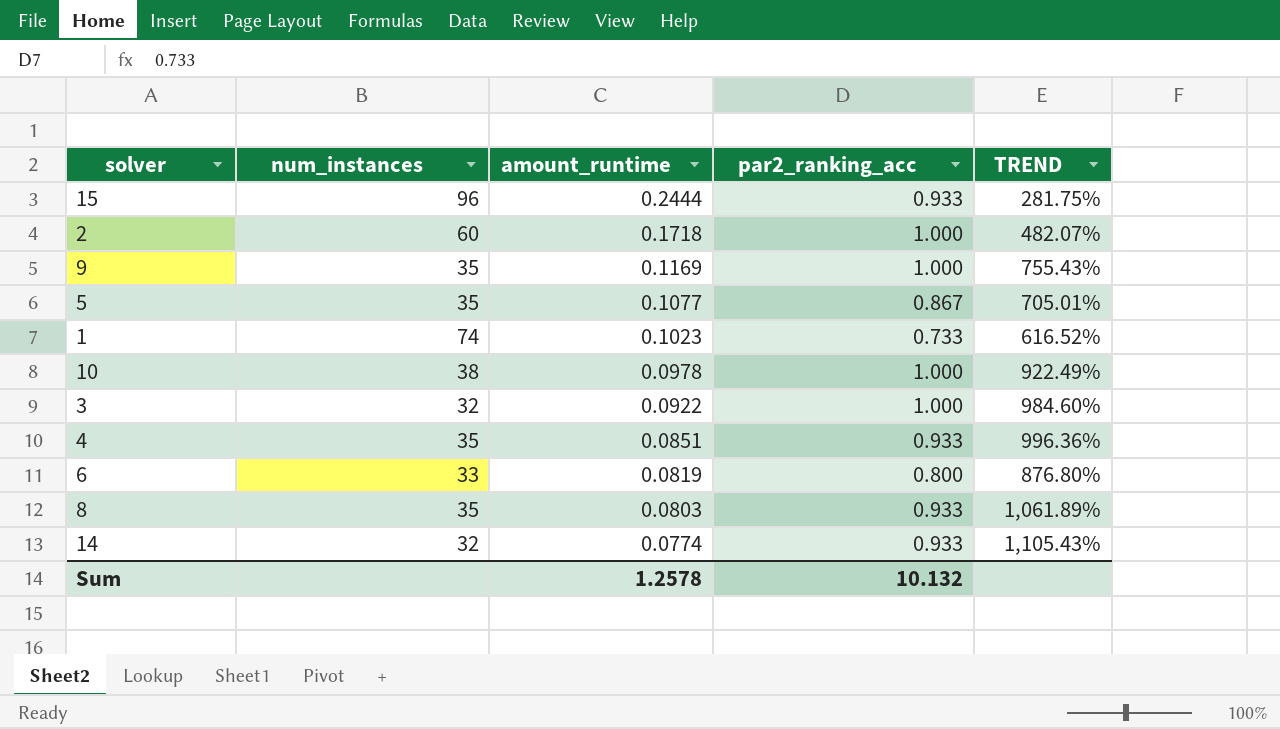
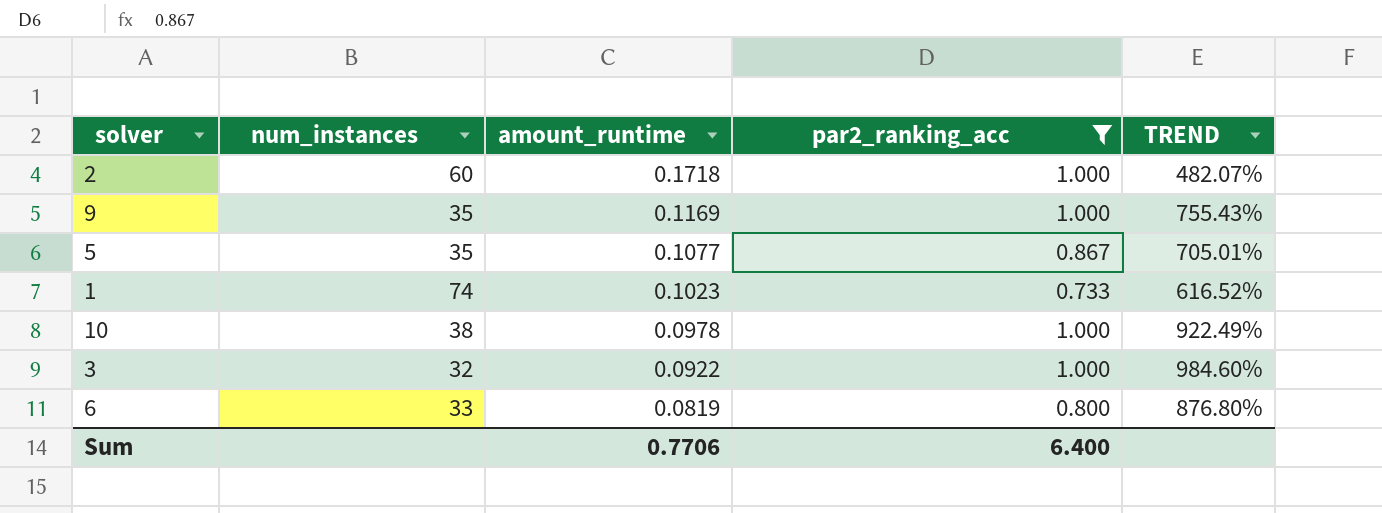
filter: none -> par2_ranking_acc != 0.933
Sum | amount_runtime: 1.2578 -> 0.7706
Sum | par2_ranking_acc: 10.132 -> 6.400

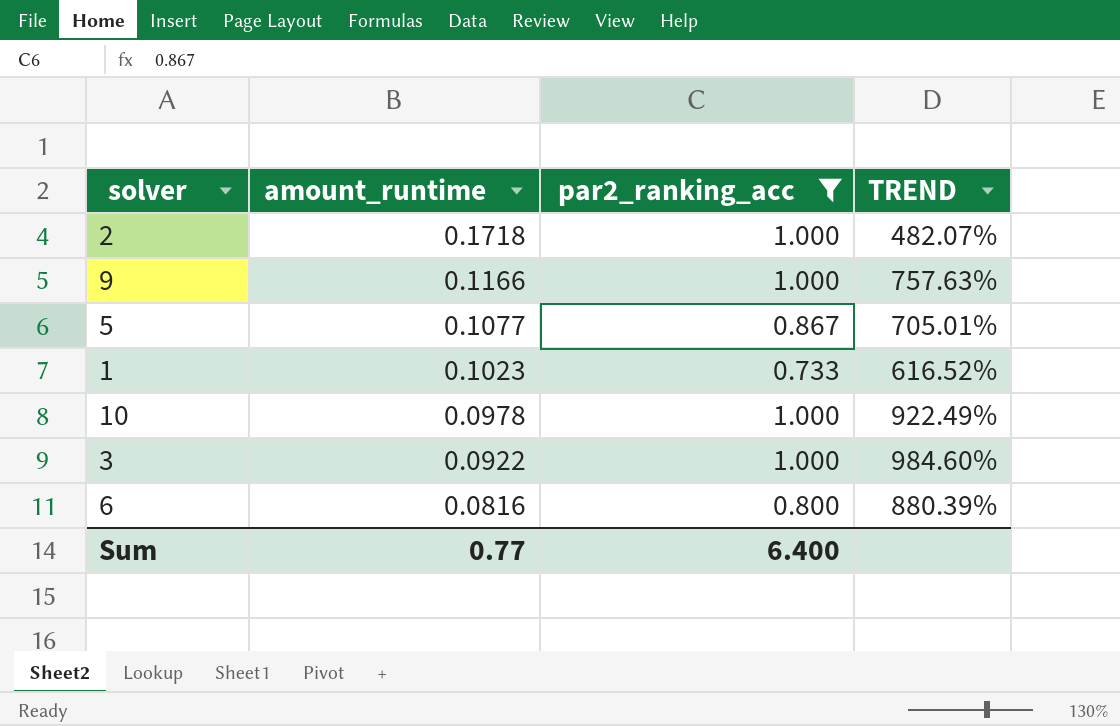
column num_instances | position: 2 -> none
9 | amount_runtime: 0.1169 -> 0.1166
9 | TREND: 755.43% -> 757.63%
6 | amount_runtime: 0.0819 -> 0.0816
6 | TREND: 876.80% -> 880.39%
Sum | amount_runtime: 0.7706 -> 0.77

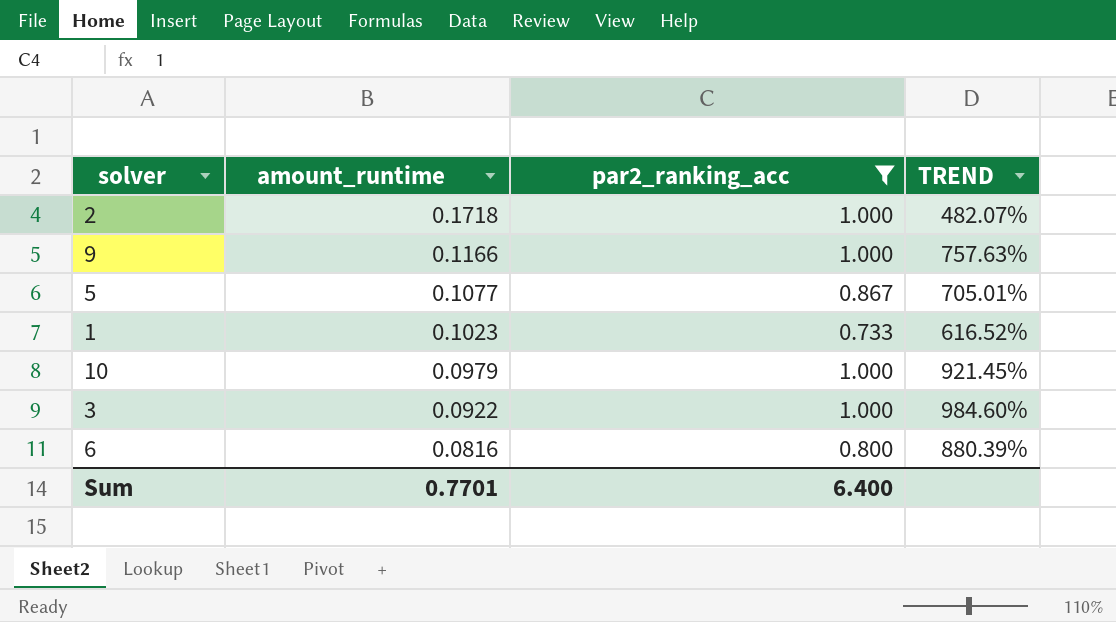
10 | amount_runtime: 0.0978 -> 0.0979
10 | TREND: 922.49% -> 921.45%
Sum | amount_runtime: 0.77 -> 0.7701

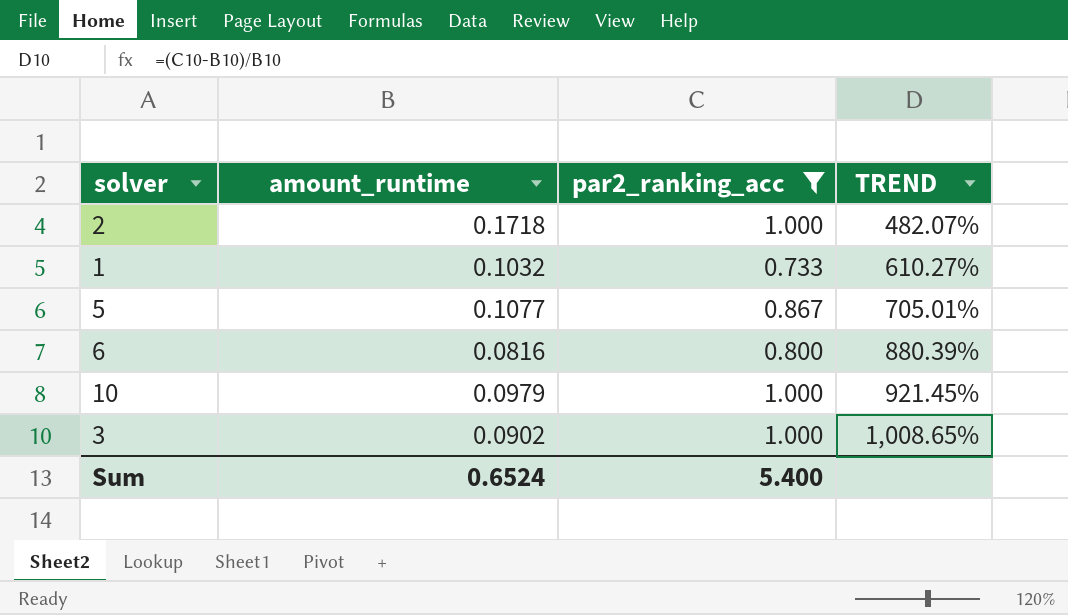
row order: amount_runtime descending -> TREND ascending
row 9: 0.1166 | 1.000 | 757.63% -> none
1 | amount_runtime: 0.1023 -> 0.1032
1 | TREND: 616.52% -> 610.27%
3 | amount_runtime: 0.0922 -> 0.0902
3 | TREND: 984.60% -> 1,008.65%
Sum | amount_runtime: 0.7701 -> 0.6524
Sum | par2_ranking_acc: 6.400 -> 5.400

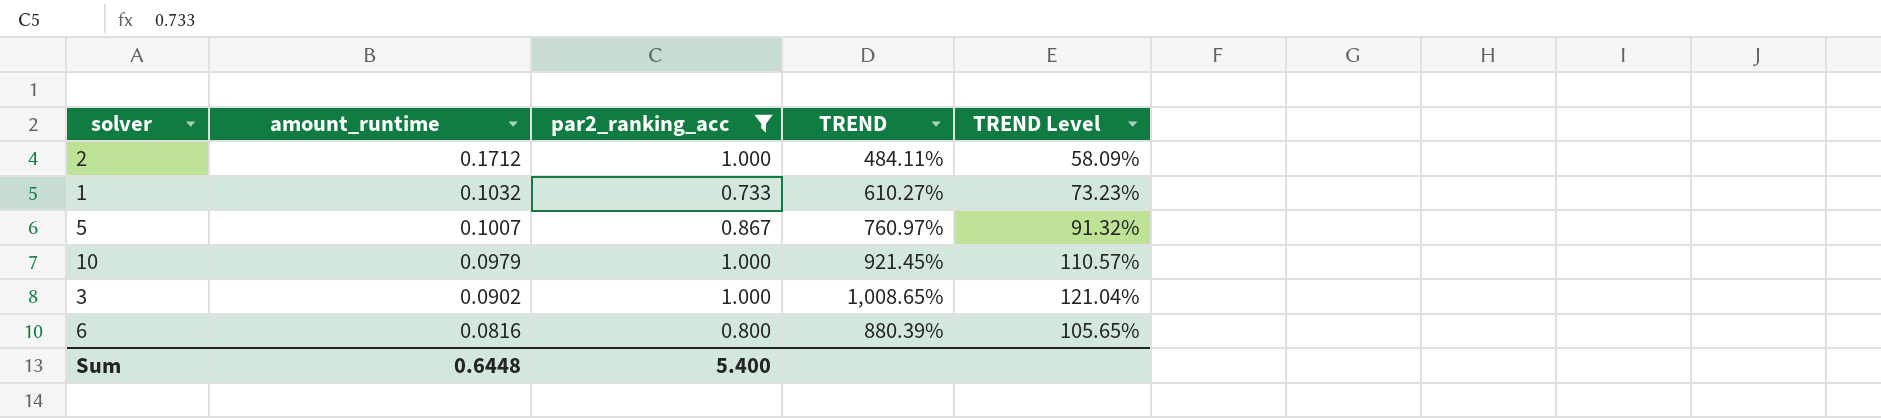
row order: TREND ascending -> amount_runtime descending
column TREND Level | formula: none -> [TREND] * 0.12
2 | amount_runtime: 0.1718 -> 0.1712
2 | TREND: 482.07% -> 484.11%
5 | amount_runtime: 0.1077 -> 0.1007
5 | TREND: 705.01% -> 760.97%
Sum | amount_runtime: 0.6524 -> 0.6448

